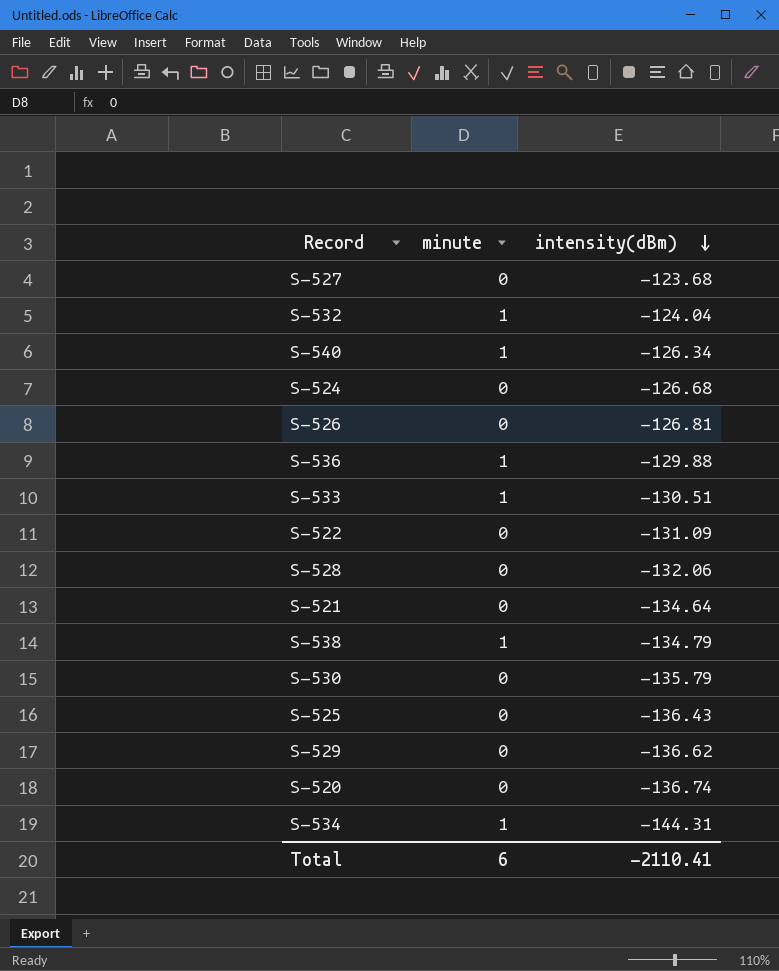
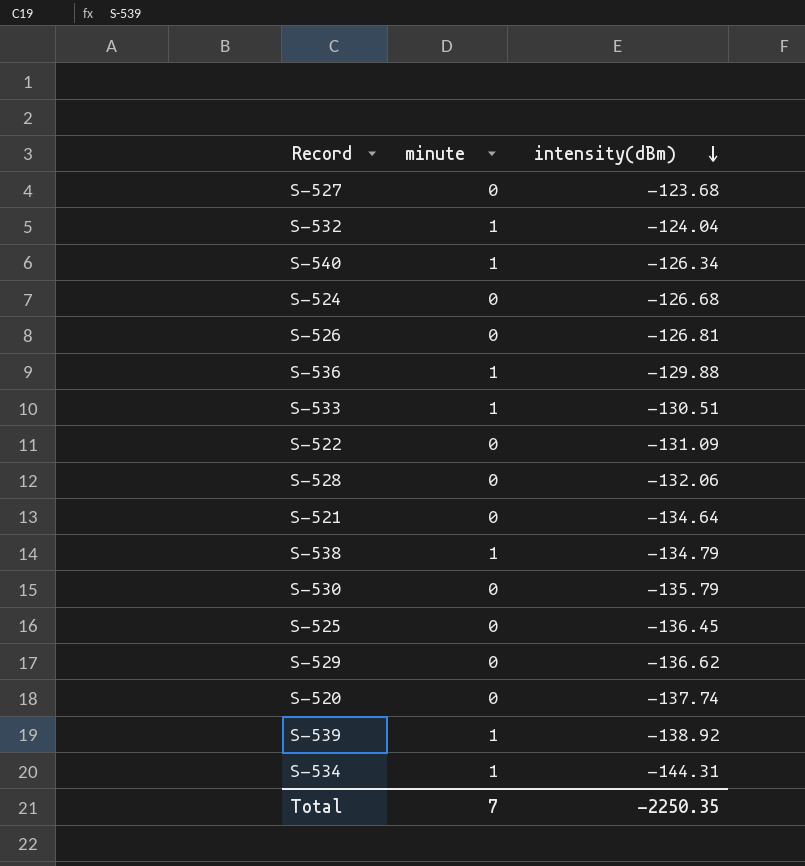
S-525 | intensity(dBm): -136.43 -> -136.45
S-520 | intensity(dBm): -136.74 -> -137.74
row S-539: none -> 1 | -138.92
Total | minute: 6 -> 7
Total | intensity(dBm): -2110.41 -> -2250.35

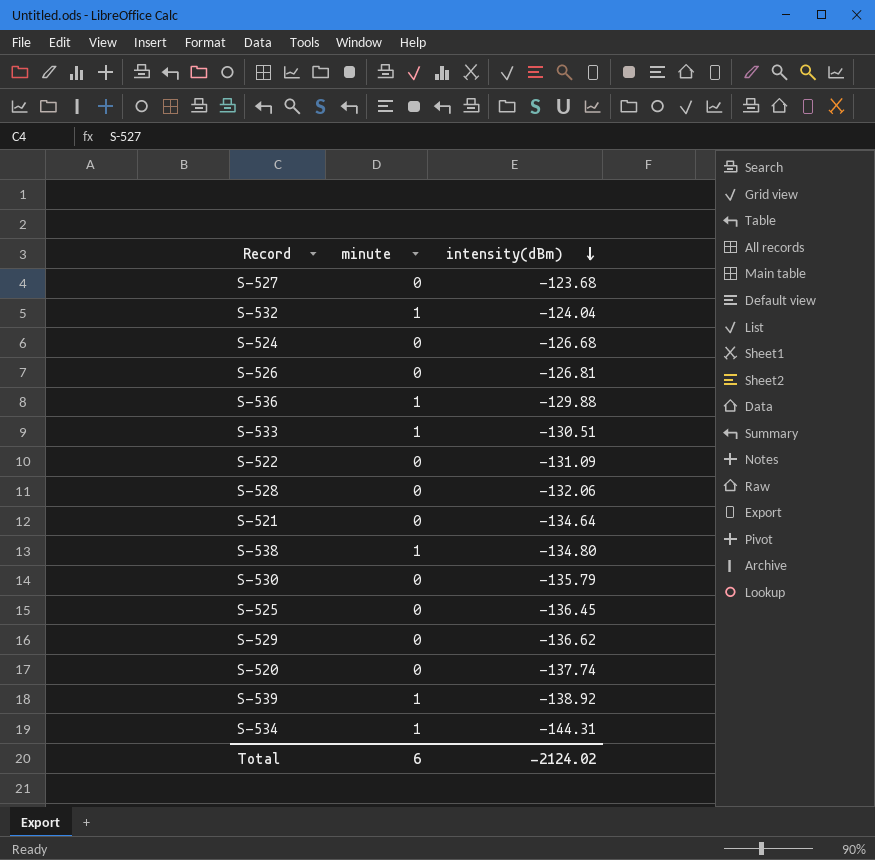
row S-540: 1 | -126.34 -> none
S-538 | intensity(dBm): -134.79 -> -134.80
Total | minute: 7 -> 6
Total | intensity(dBm): -2250.35 -> -2124.02

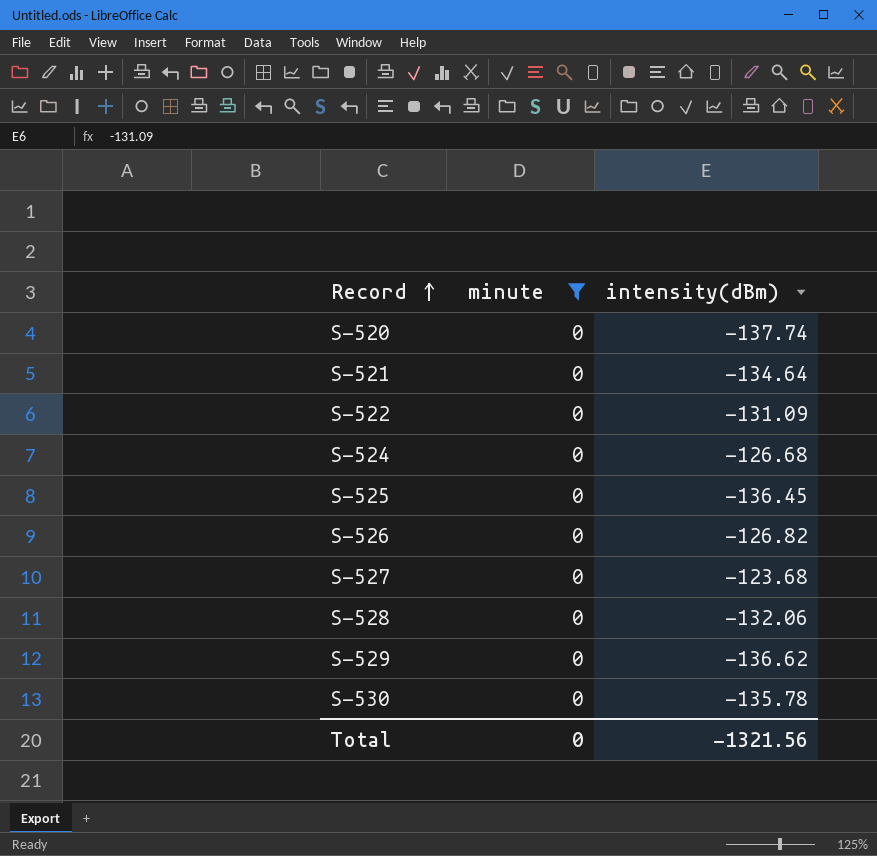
filter: none -> minute = 0
row order: intensity(dBm) descending -> Record ascending
S-526 | intensity(dBm): -126.81 -> -126.82
S-530 | intensity(dBm): -135.79 -> -135.78
Total | minute: 6 -> 0
Total | intensity(dBm): -2124.02 -> -1321.56

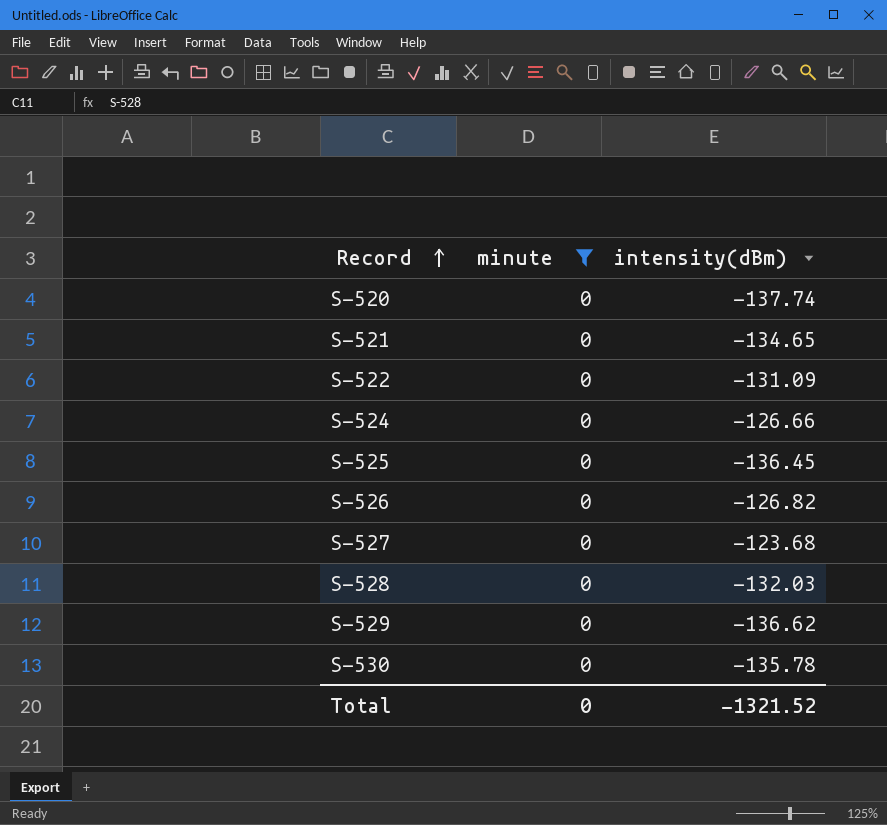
S-521 | intensity(dBm): -134.64 -> -134.65
S-524 | intensity(dBm): -126.68 -> -126.66
S-528 | intensity(dBm): -132.06 -> -132.03
Total | intensity(dBm): -1321.56 -> -1321.52

